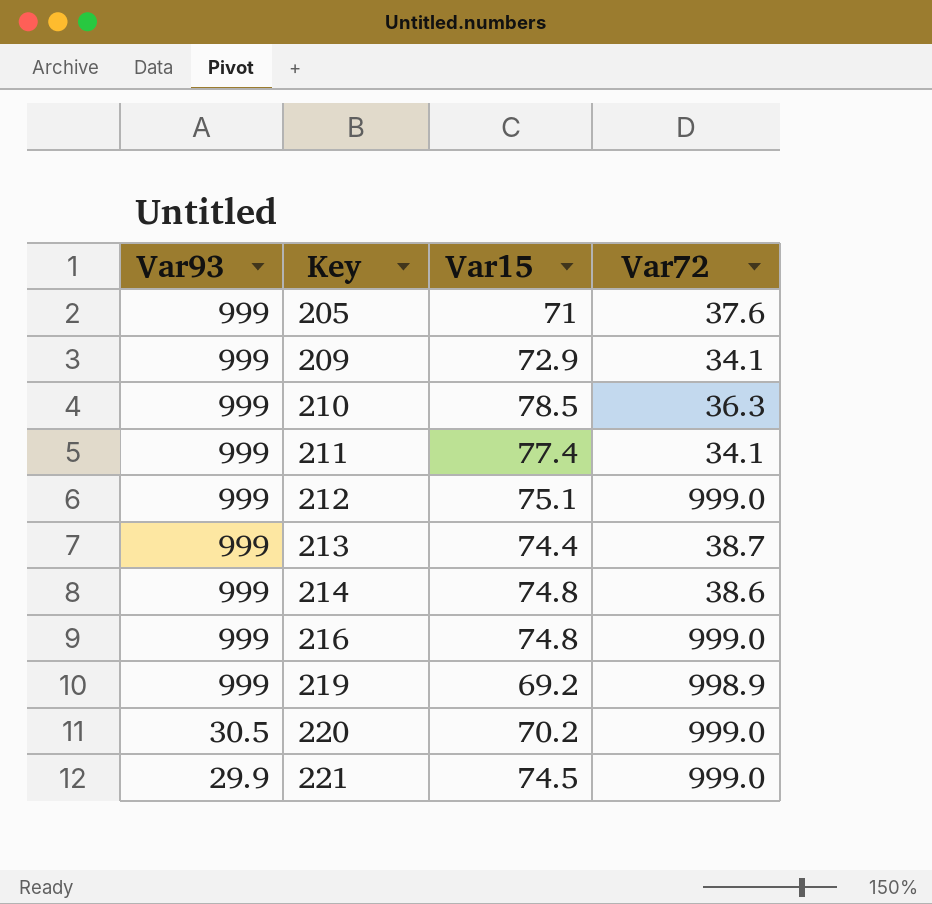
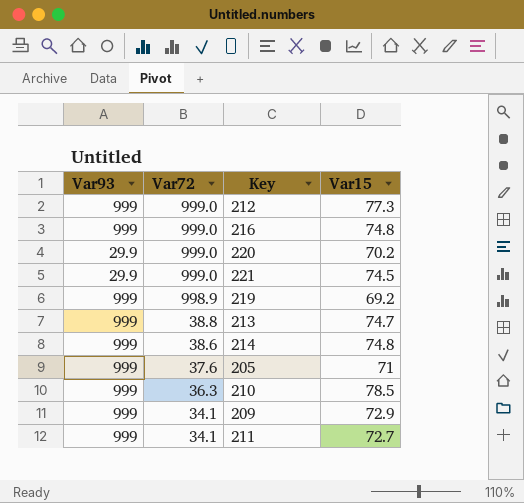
row order: Var93 descending -> Var72 descending
column Var72 | position: 4 -> 2
212 | Var15: 75.1 -> 77.3
220 | Var93: 30.5 -> 29.9
213 | Var72: 38.7 -> 38.8
213 | Var15: 74.4 -> 74.7
211 | Var15: 77.4 -> 72.7

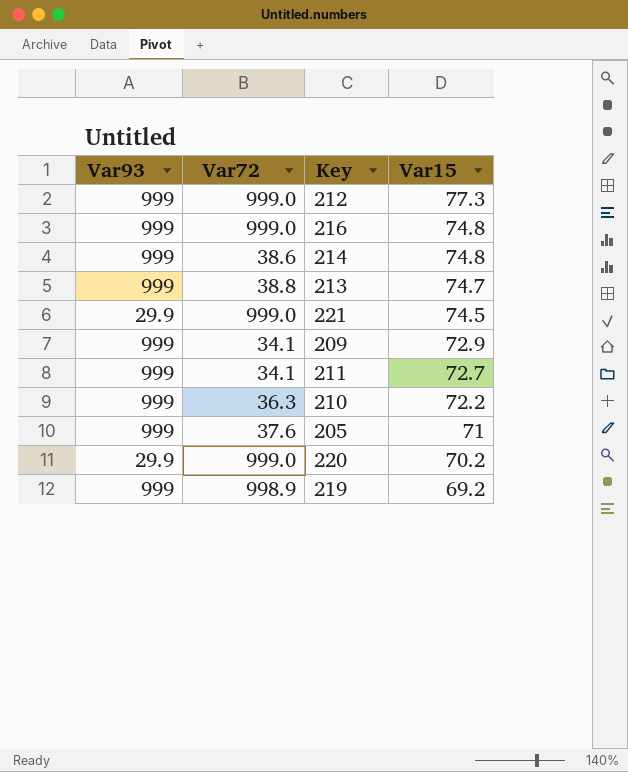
row order: Var72 descending -> Var15 descending
210 | Var15: 78.5 -> 72.2

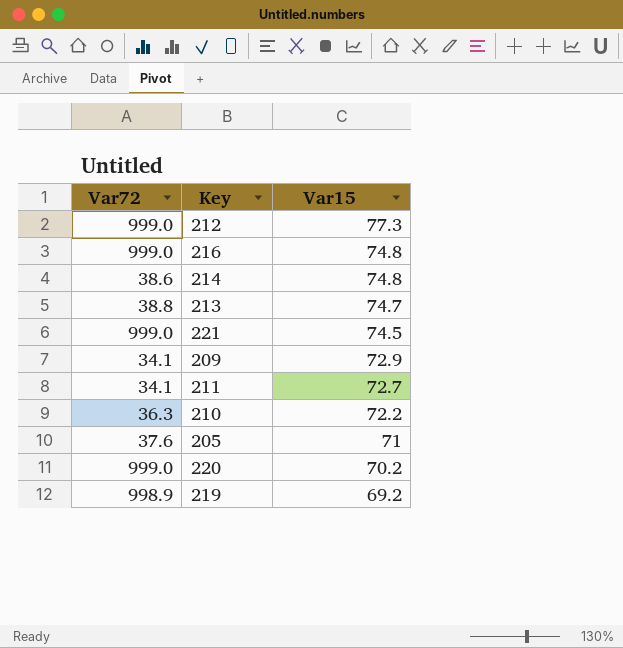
column Var93 | position: 1 -> none

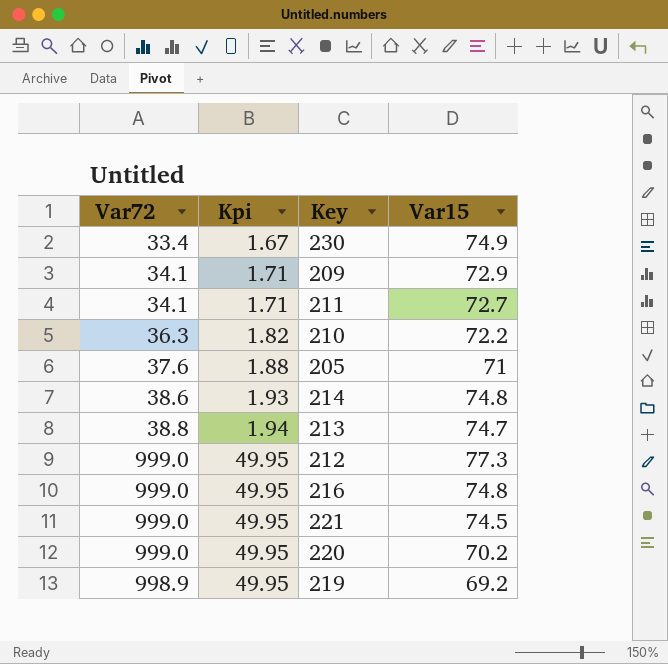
row order: Var15 descending -> Kpi ascending
column Kpi | formula: none -> [Var72] * 0.05
row 230: none -> 33.4 | 1.67 | 74.9

